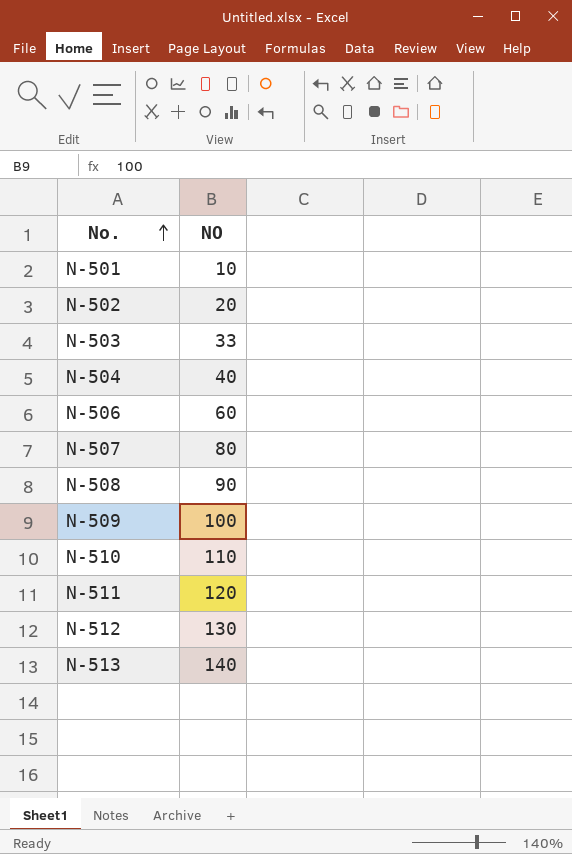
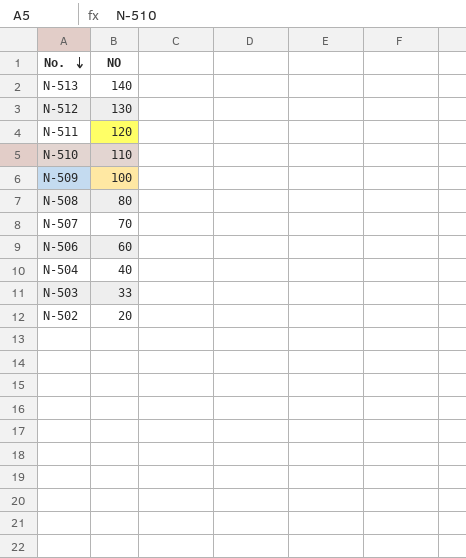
row order: No. ascending -> No. descending
row N-501: 10 -> none
N-508 | NO: 90 -> 80
N-507 | NO: 80 -> 70

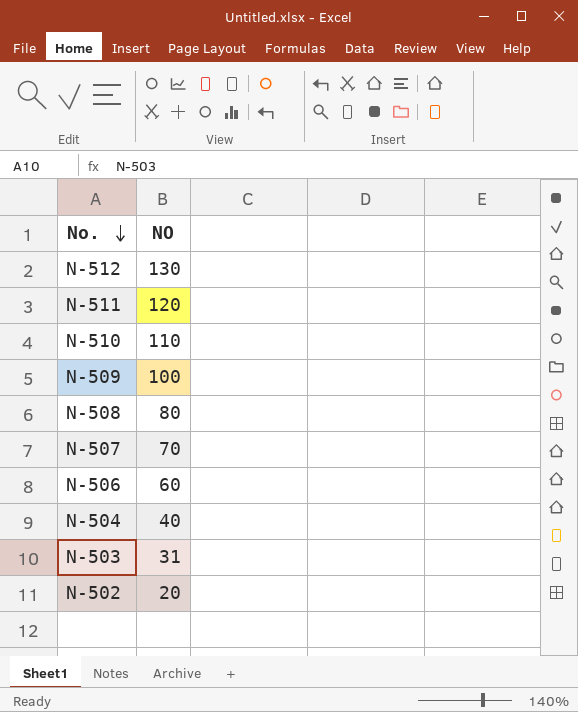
row N-513: 140 -> none
N-503 | NO: 33 -> 31

